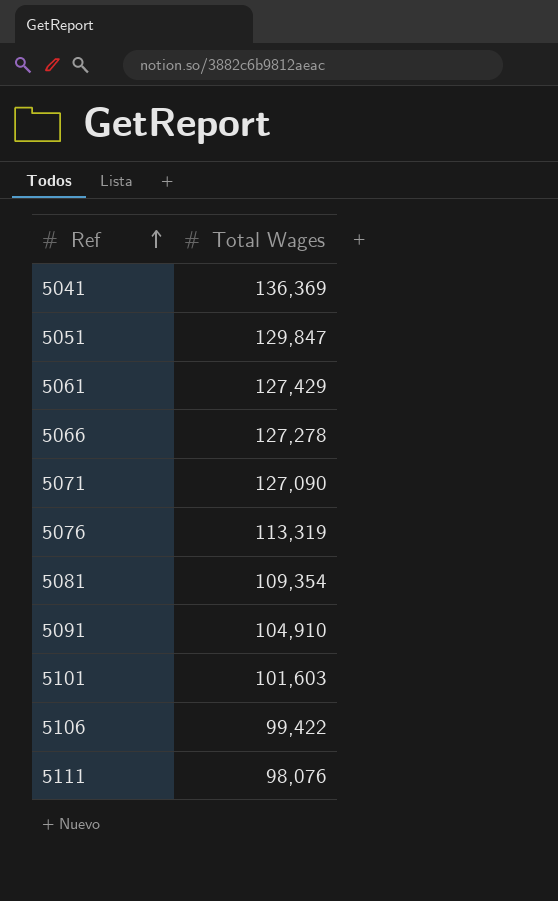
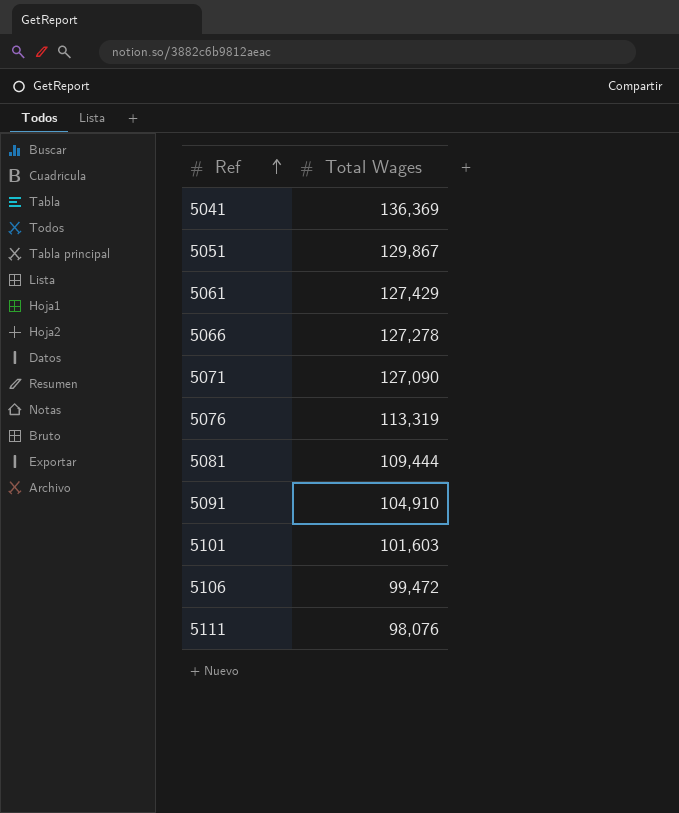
5051 | Total Wages: 129,847 -> 129,867
5081 | Total Wages: 109,354 -> 109,444
5106 | Total Wages: 99,422 -> 99,472

